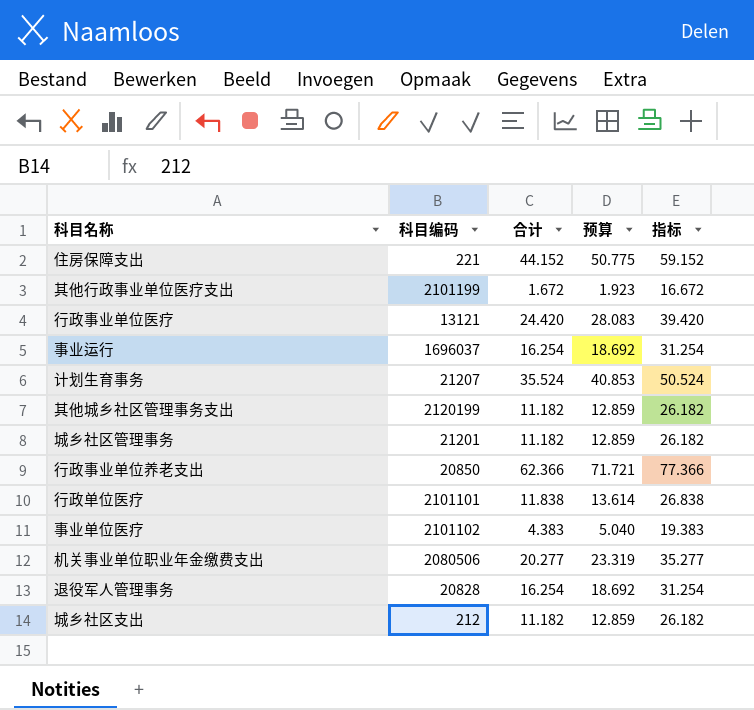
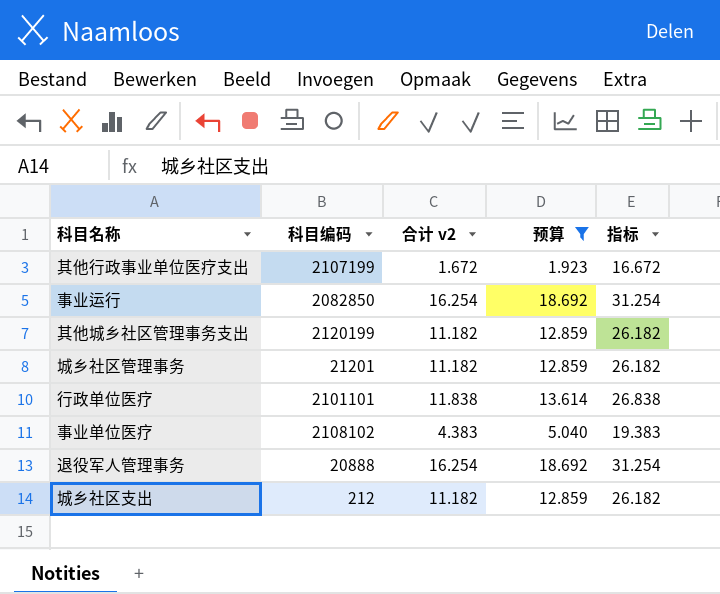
filter: none -> 预算 <= 18.692
column name: 合计 -> 合计 v2
其他行政事业单位医疗支出 | 科目编码: 2101199 -> 2107199
事业运行 | 科目编码: 1696037 -> 2082850
事业单位医疗 | 科目编码: 2101102 -> 2108102
退役军人管理事务 | 科目编码: 20828 -> 20888

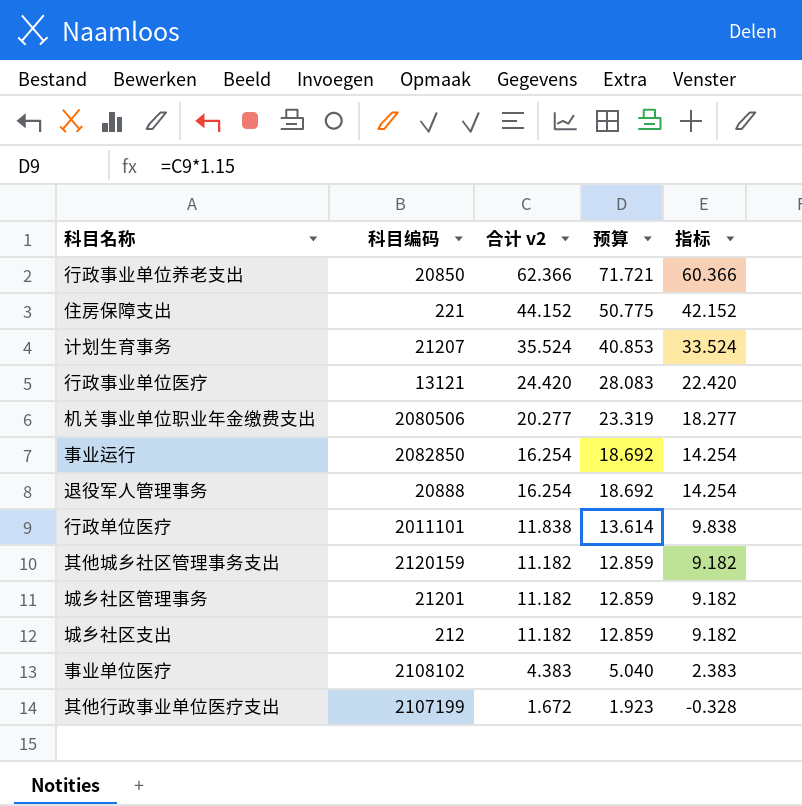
filter: 预算 <= 18.692 -> none
row order: none -> 合计 v2 descending
column 指标 | formula: [合计 v2] + 15 -> [合计 v2] - 2
行政单位医疗 | 科目编码: 2101101 -> 2011101
其他城乡社区管理事务支出 | 科目编码: 2120199 -> 2120159

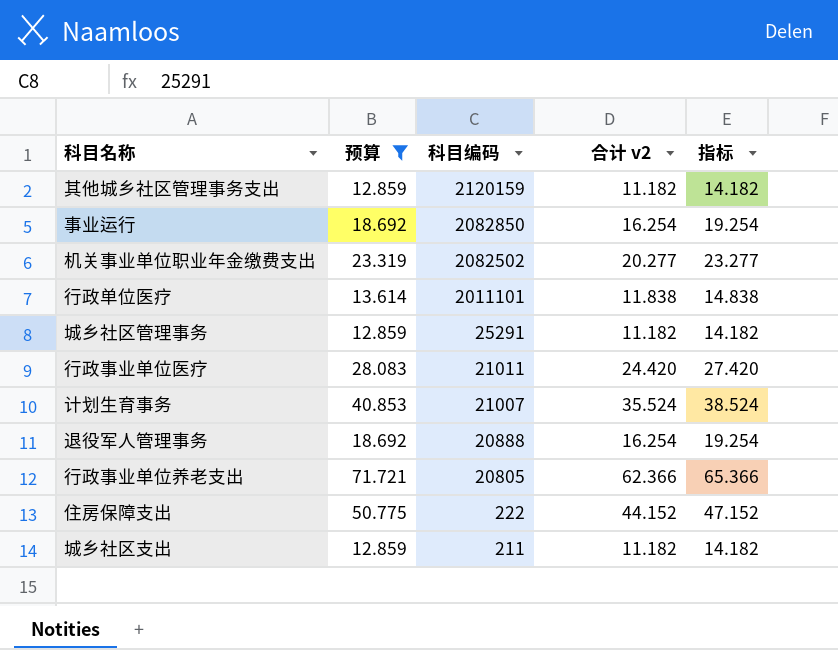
filter: none -> 预算 >= 12.859
row order: 合计 v2 descending -> 科目编码 descending
column 预算 | position: 4 -> 2
column 指标 | formula: [合计 v2] - 2 -> [合计 v2] + 3
机关事业单位职业年金缴费支出 | 科目编码: 2080506 -> 2082502
城乡社区管理事务 | 科目编码: 21201 -> 25291
行政事业单位医疗 | 科目编码: 13121 -> 21011
计划生育事务 | 科目编码: 21207 -> 21007
行政事业单位养老支出 | 科目编码: 20850 -> 20805
住房保障支出 | 科目编码: 221 -> 222
城乡社区支出 | 科目编码: 212 -> 211

